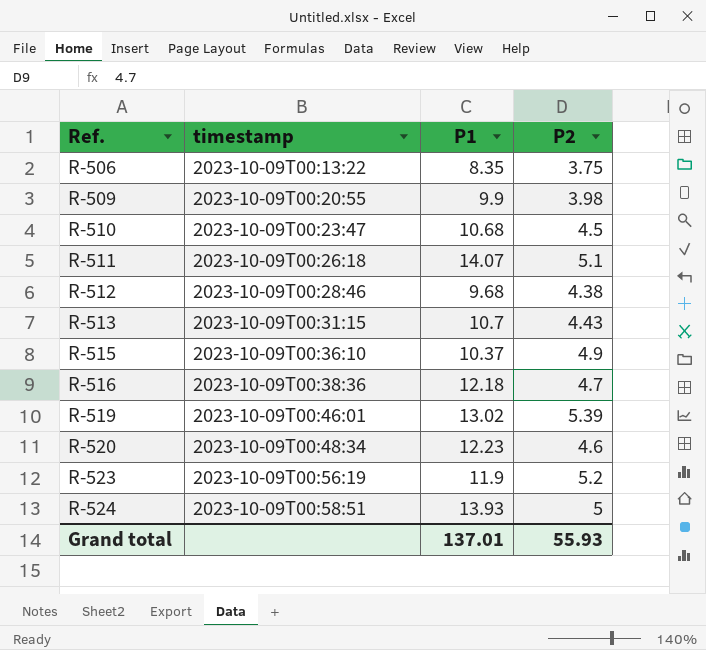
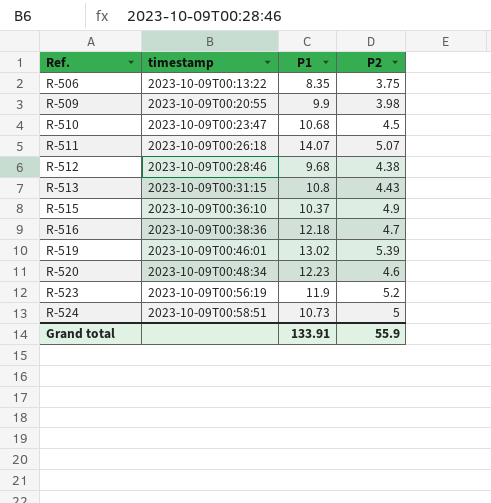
R-511 | P2: 5.1 -> 5.07
R-513 | P1: 10.7 -> 10.8
R-524 | P1: 13.93 -> 10.73
Grand total | P1: 137.01 -> 133.91
Grand total | P2: 55.93 -> 55.9

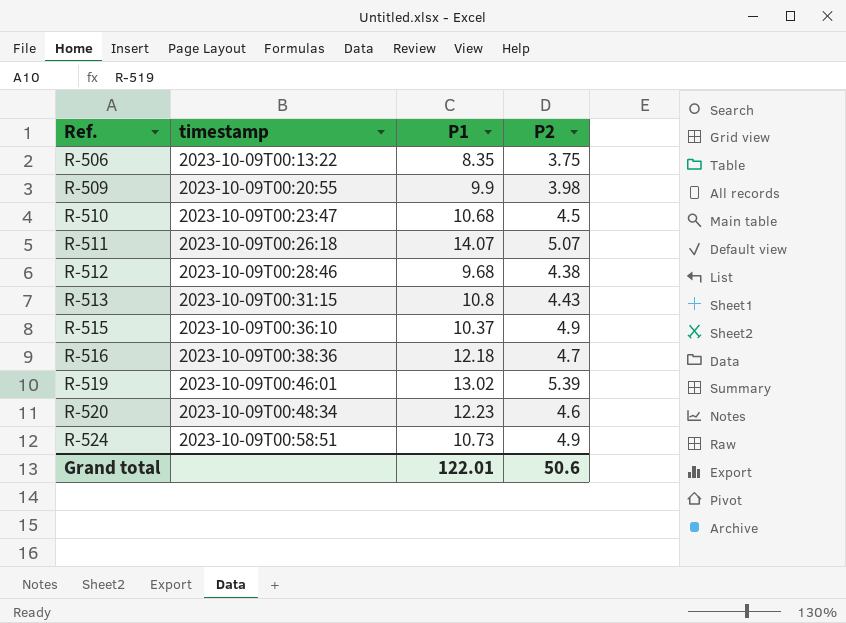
row R-523: 2023-10-09T00:56:19 | 11.9 | 5.2 -> none
R-524 | P2: 5 -> 4.9
Grand total | P1: 133.91 -> 122.01
Grand total | P2: 55.9 -> 50.6

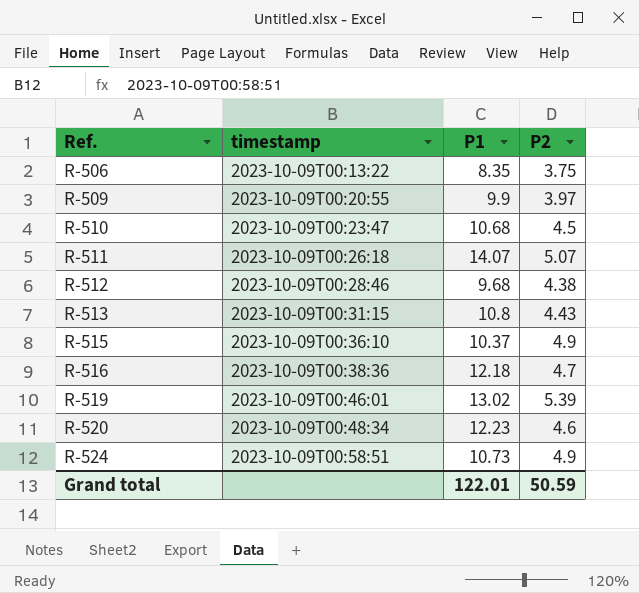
R-509 | P2: 3.98 -> 3.97
Grand total | P2: 50.6 -> 50.59

